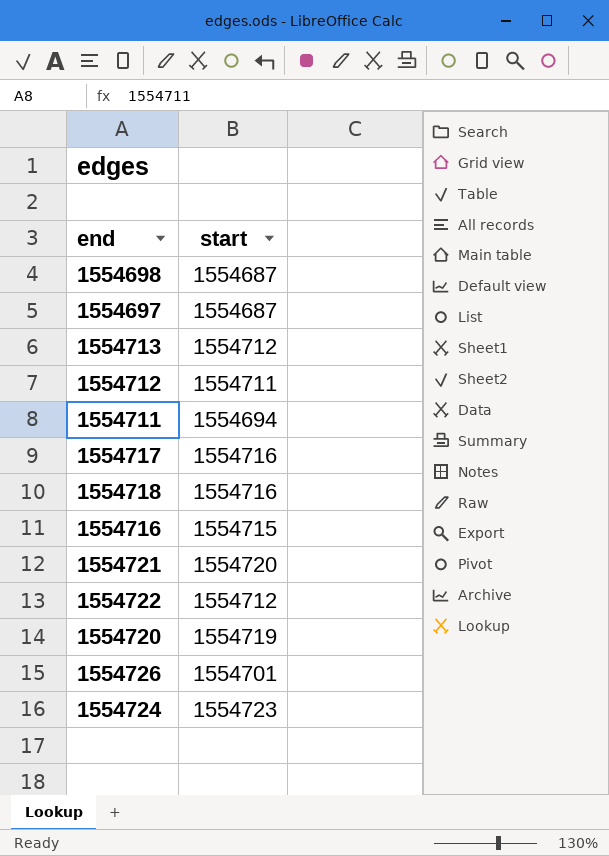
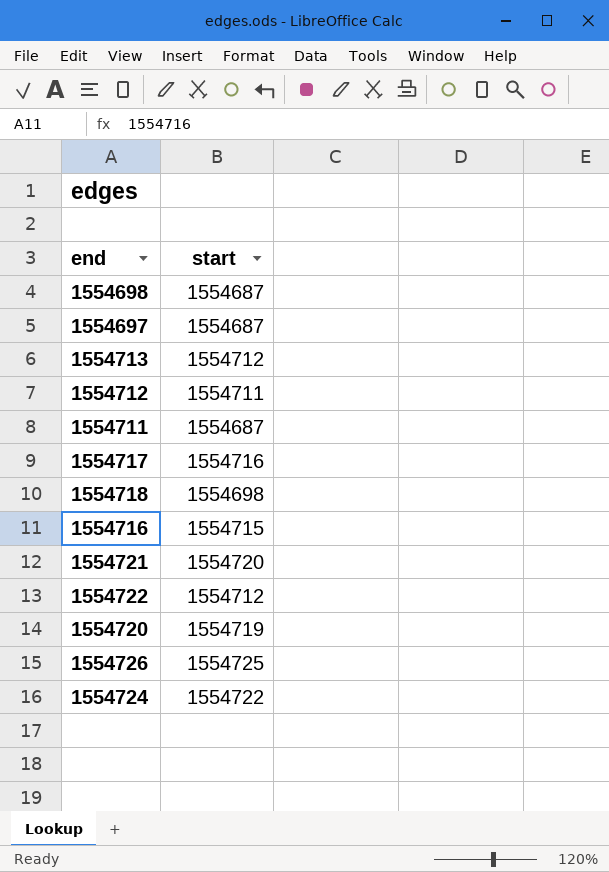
1554711 | start: 1554694 -> 1554687
1554718 | start: 1554716 -> 1554698
1554726 | start: 1554701 -> 1554725
1554724 | start: 1554723 -> 1554722

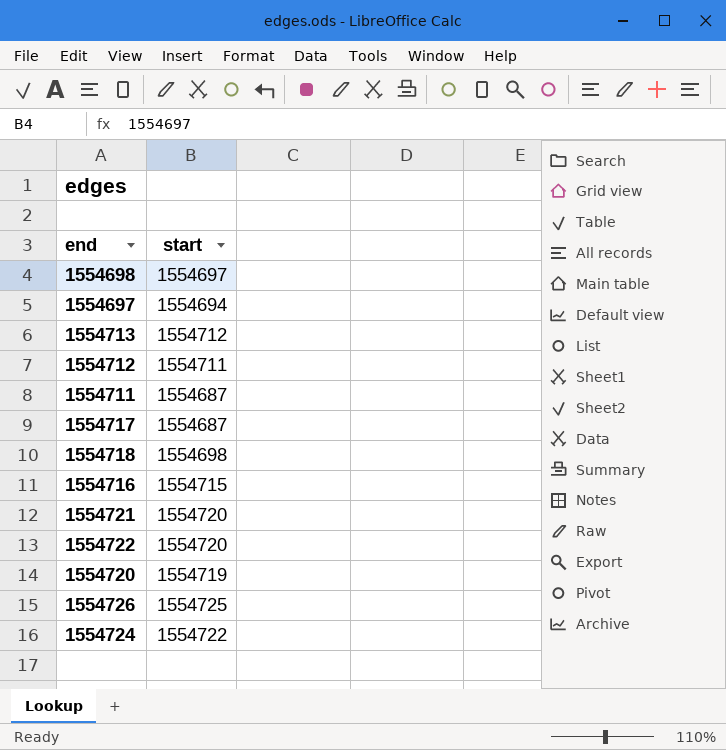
1554698 | start: 1554687 -> 1554697
1554697 | start: 1554687 -> 1554694
1554717 | start: 1554716 -> 1554687
1554722 | start: 1554712 -> 1554720

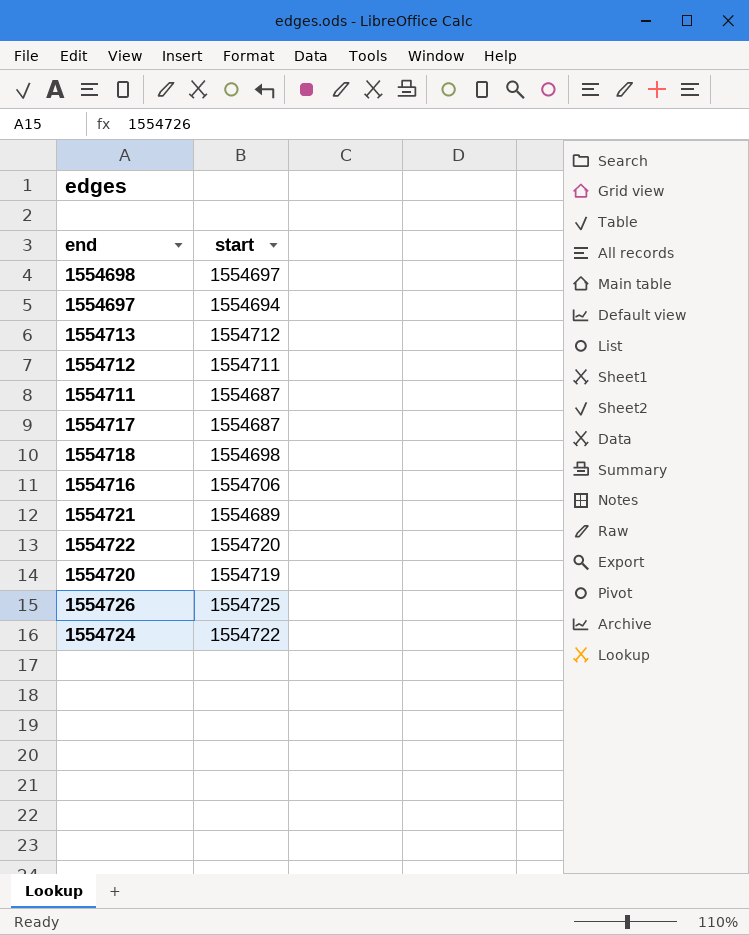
1554716 | start: 1554715 -> 1554706
1554721 | start: 1554720 -> 1554689

